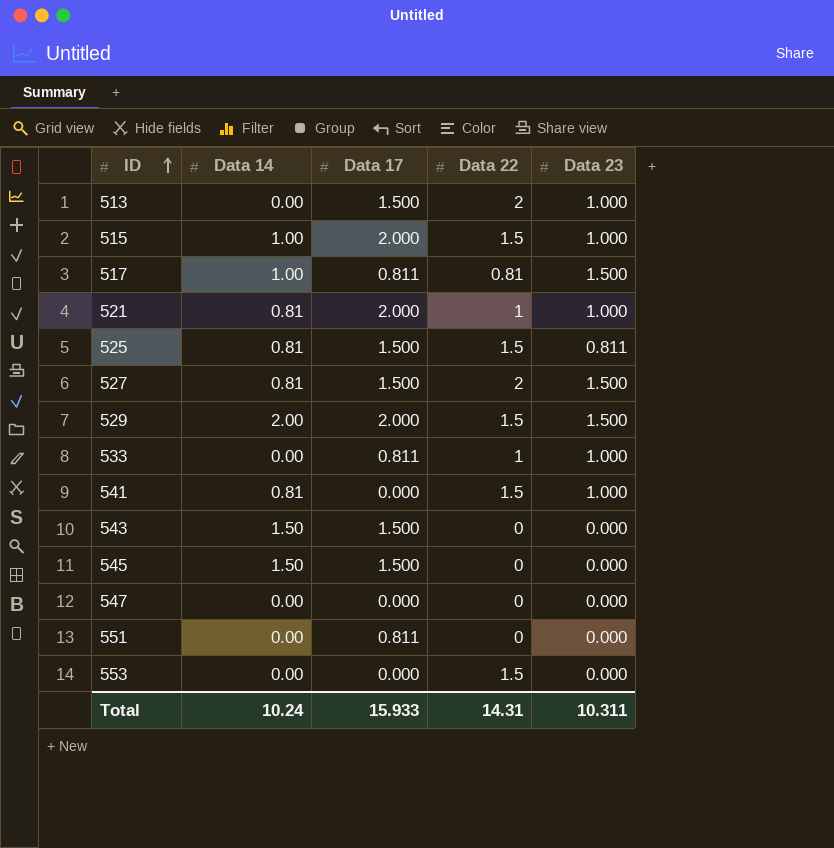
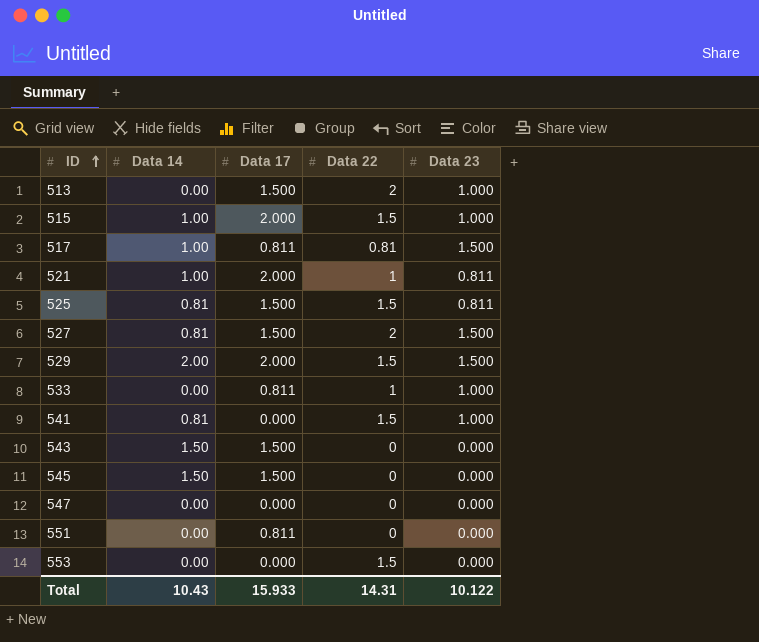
521 | Data 14: 0.81 -> 1.00
521 | Data 23: 1.000 -> 0.811
Total | Data 14: 10.24 -> 10.43
Total | Data 23: 10.311 -> 10.122

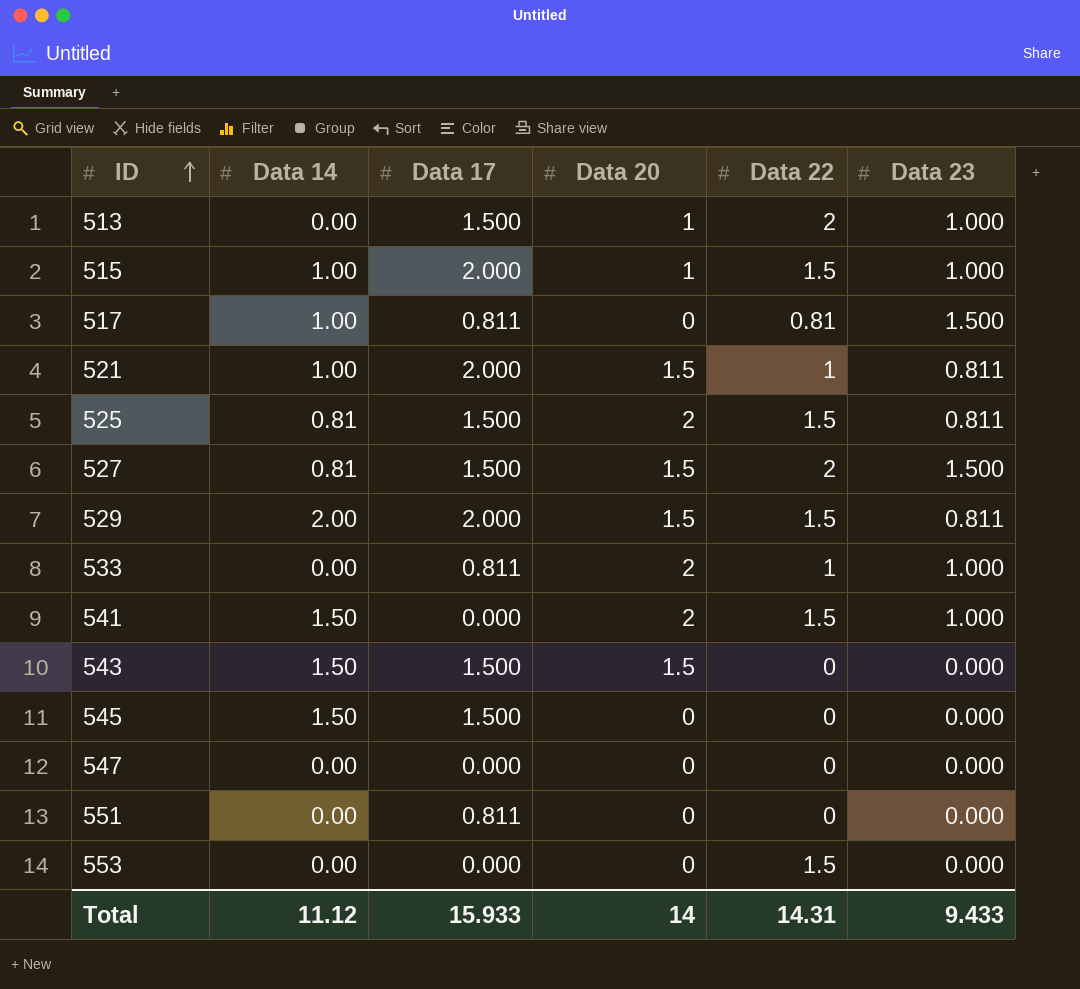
column Data 20 | position: none -> 4
529 | Data 23: 1.500 -> 0.811
541 | Data 14: 0.81 -> 1.50
Total | Data 14: 10.43 -> 11.12
Total | Data 23: 10.122 -> 9.433

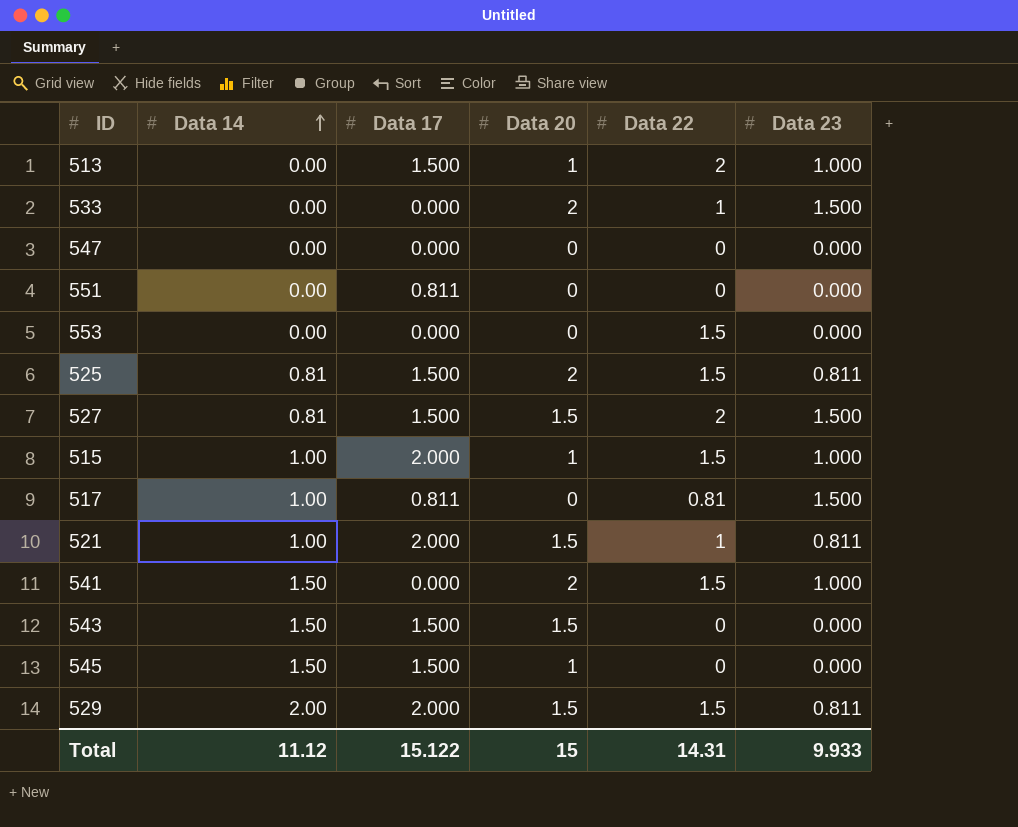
row order: ID ascending -> Data 14 ascending
533 | Data 17: 0.811 -> 0.000
533 | Data 23: 1.000 -> 1.500
545 | Data 20: 0 -> 1
Total | Data 17: 15.933 -> 15.122
Total | Data 20: 14 -> 15
Total | Data 23: 9.433 -> 9.933

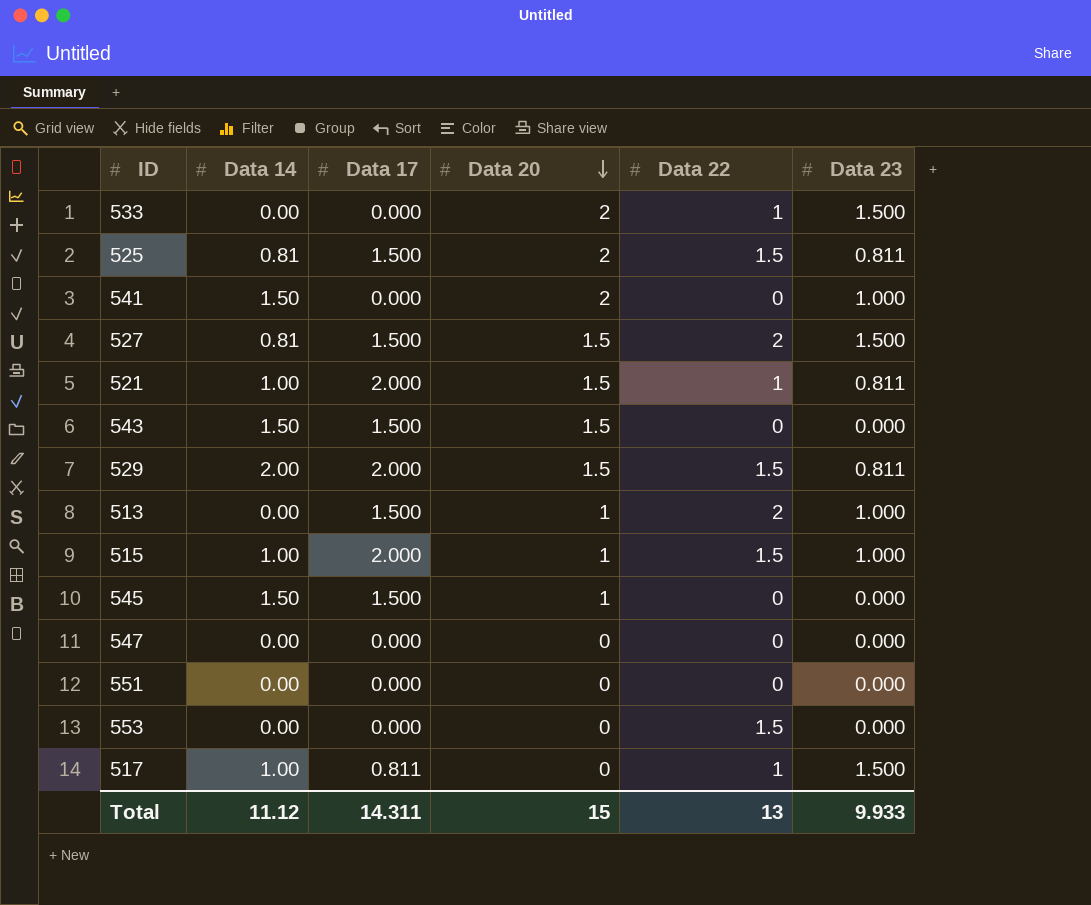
row order: Data 14 ascending -> Data 20 descending
541 | Data 22: 1.5 -> 0
551 | Data 17: 0.811 -> 0.000
517 | Data 22: 0.81 -> 1
Total | Data 17: 15.122 -> 14.311
Total | Data 22: 14.31 -> 13

